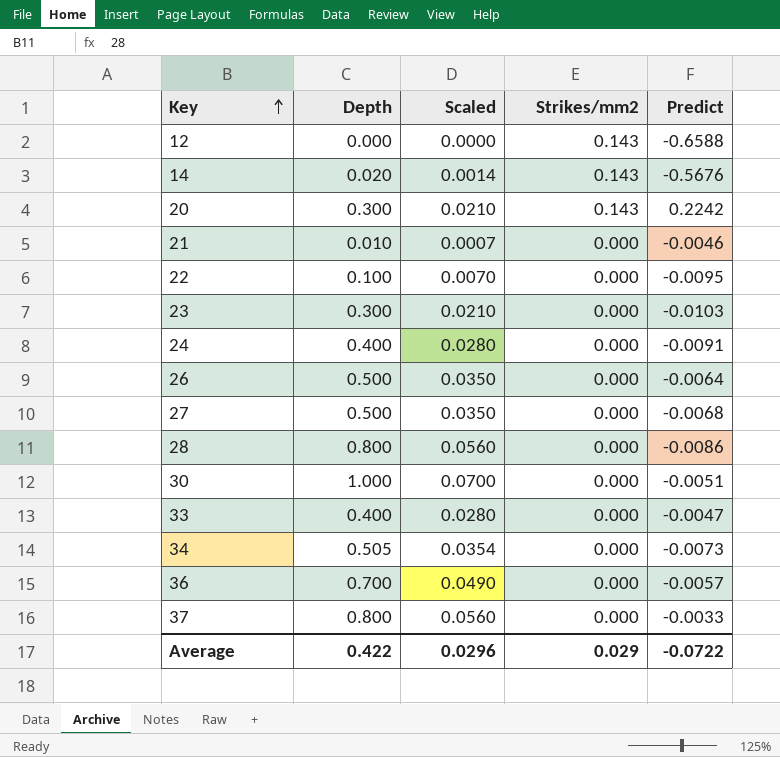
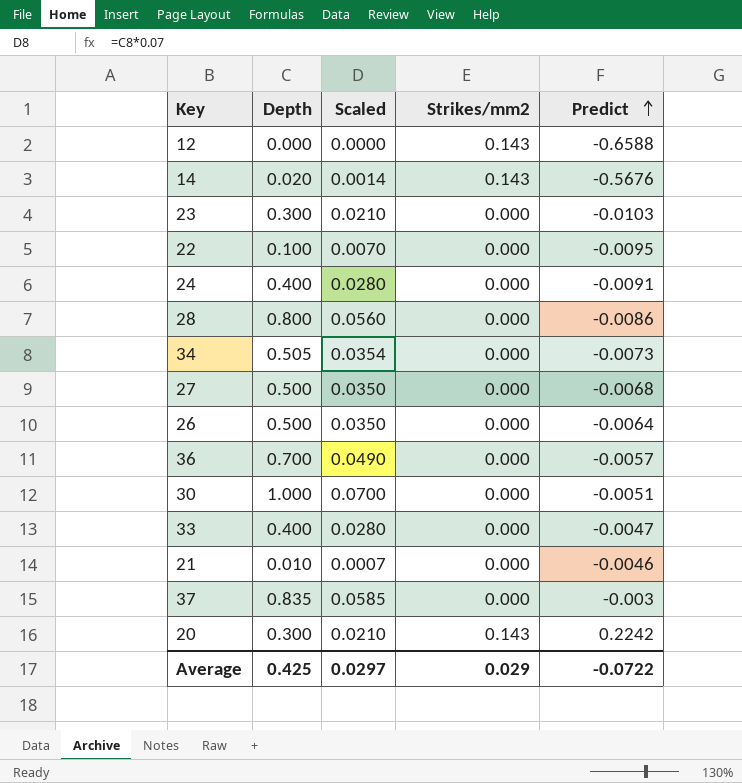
row order: Key ascending -> Predict ascending
37 | Depth: 0.800 -> 0.835
37 | Scaled: 0.0560 -> 0.0585
37 | Predict: -0.0033 -> -0.003
Average | Depth: 0.422 -> 0.425
Average | Scaled: 0.0296 -> 0.0297

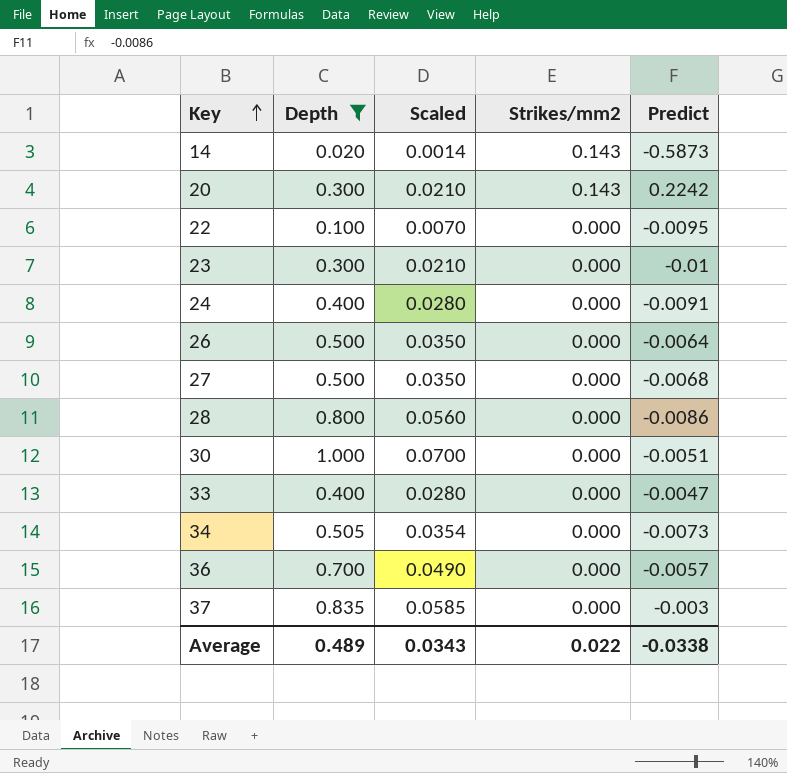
filter: none -> Depth >= 0.020
row order: Predict ascending -> Key ascending
14 | Predict: -0.5676 -> -0.5873
23 | Predict: -0.0103 -> -0.01
Average | Depth: 0.425 -> 0.489
Average | Scaled: 0.0297 -> 0.0343
Average | Strikes/mm2: 0.029 -> 0.022
Average | Predict: -0.0722 -> -0.0338

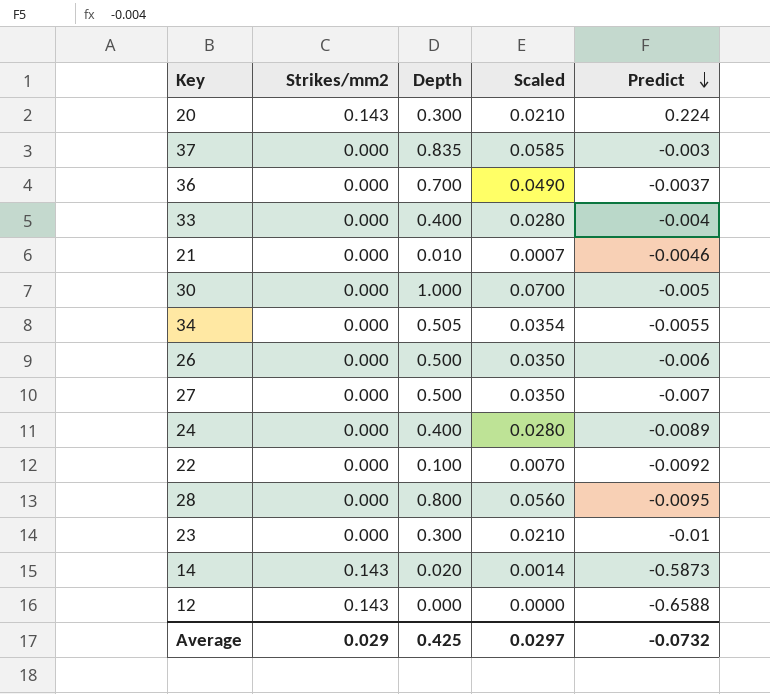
filter: Depth >= 0.020 -> none
row order: Key ascending -> Predict descending
column Strikes/mm2 | position: 4 -> 2
20 | Predict: 0.2242 -> 0.224
36 | Predict: -0.0057 -> -0.0037
33 | Predict: -0.0047 -> -0.004
30 | Predict: -0.0051 -> -0.005
34 | Predict: -0.0073 -> -0.0055
26 | Predict: -0.0064 -> -0.006
27 | Predict: -0.0068 -> -0.007
24 | Predict: -0.0091 -> -0.0089
22 | Predict: -0.0095 -> -0.0092
28 | Predict: -0.0086 -> -0.0095
Average | Strikes/mm2: 0.022 -> 0.029
Average | Depth: 0.489 -> 0.425
Average | Scaled: 0.0343 -> 0.0297
Average | Predict: -0.0338 -> -0.0732

